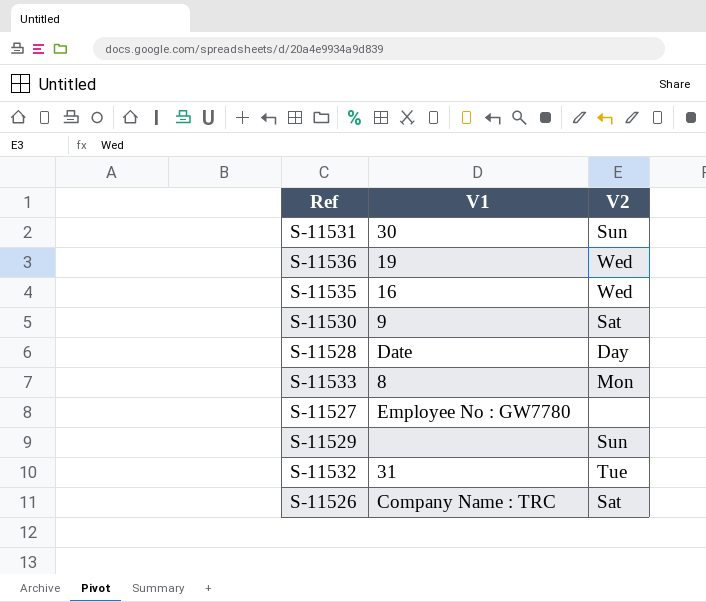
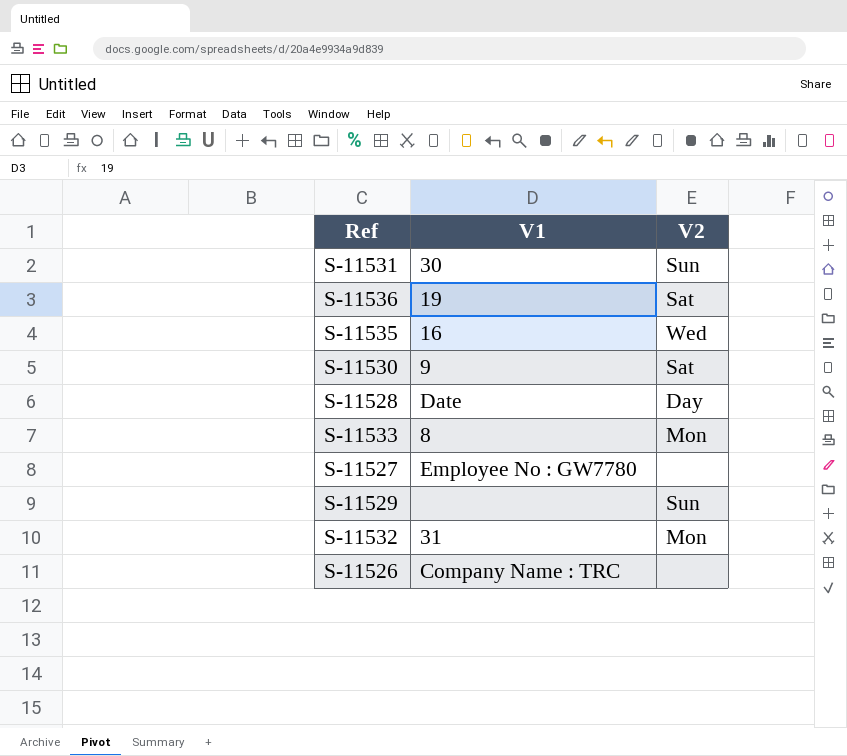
S-11536 | V2: Wed -> Sat
S-11532 | V2: Tue -> Mon
S-11526 | V2: Sat -> none

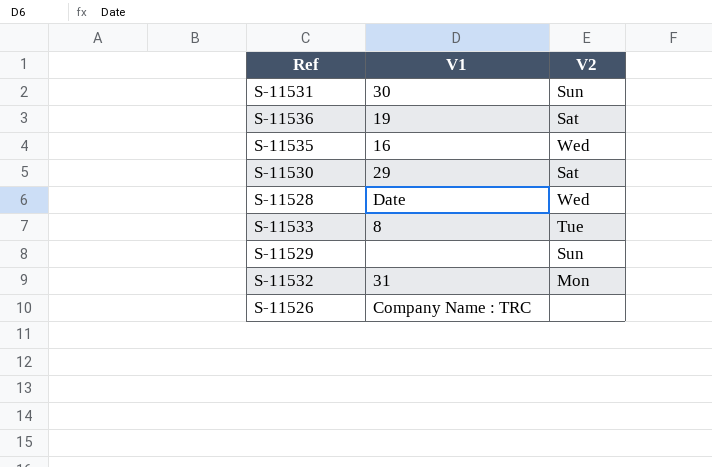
row S-11527: Employee No : GW7780 | none -> none
S-11530 | V1: 9 -> 29
S-11528 | V2: Day -> Wed
S-11533 | V2: Mon -> Tue

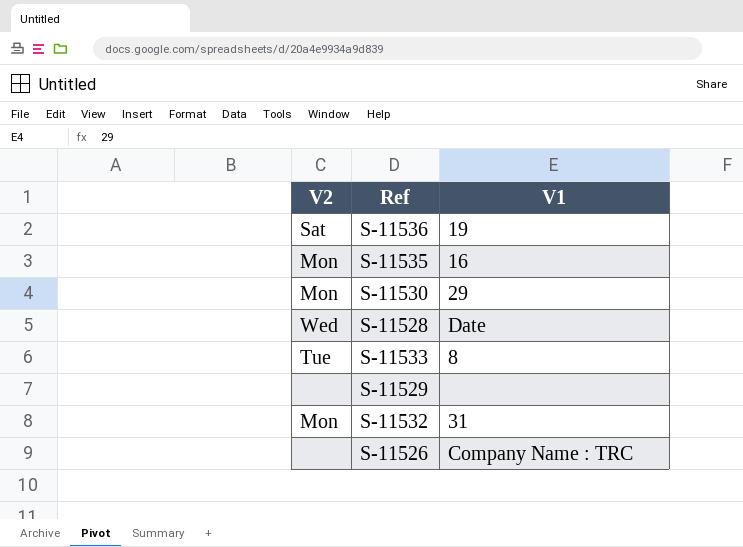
column V2 | position: 3 -> 1
row S-11531: 30 | Sun -> none
S-11535 | V2: Wed -> Mon
S-11530 | V2: Sat -> Mon
S-11529 | V2: Sun -> none

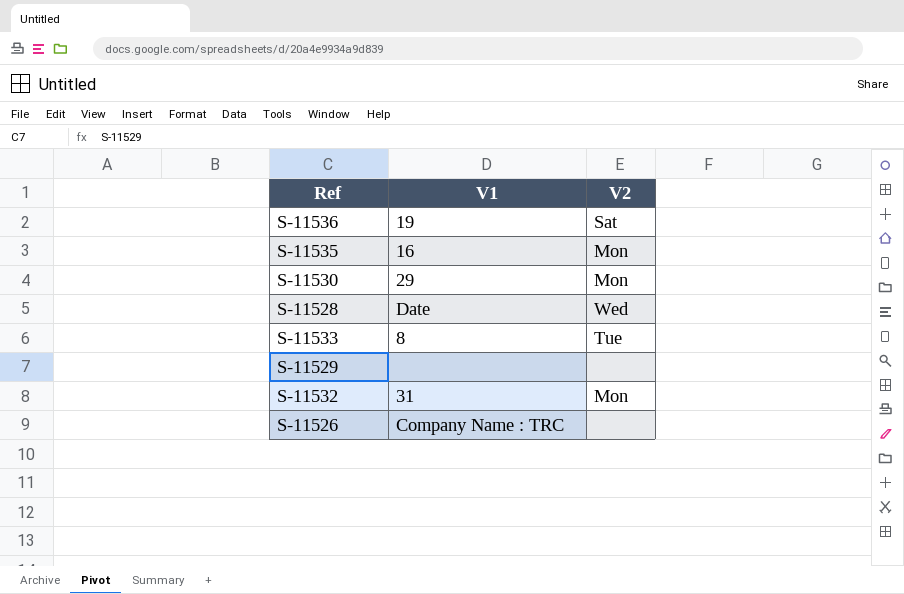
column V2 | position: 1 -> 3

